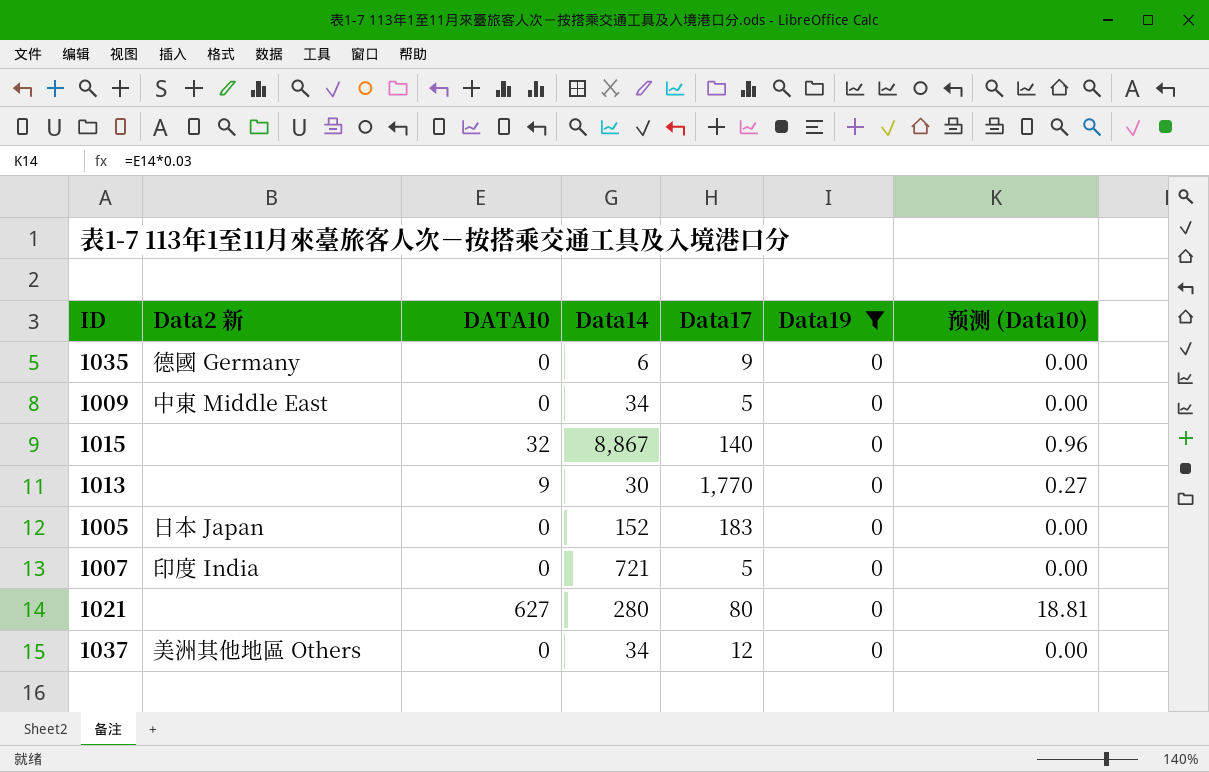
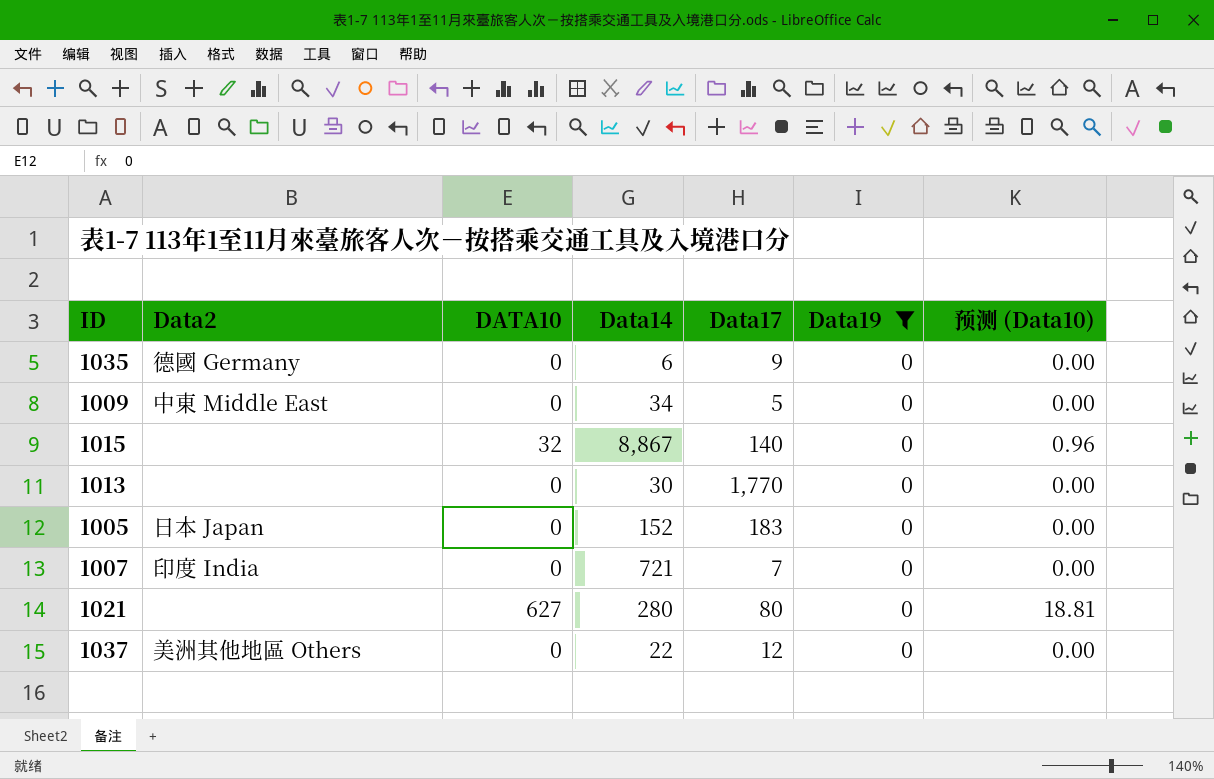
column name: Data2 新 -> Data2
1013 | DATA10: 9 -> 0
1013 | 预测 (Data10): 0.27 -> 0.00
1007 | Data17: 5 -> 7
1037 | Data14: 34 -> 22

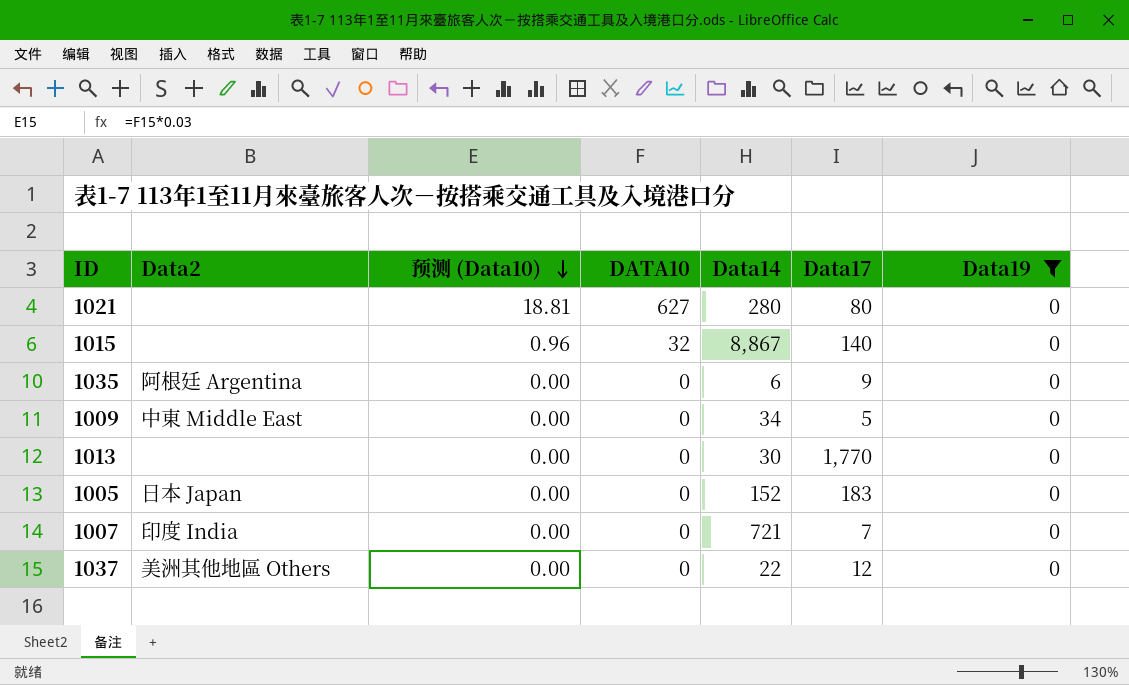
row order: none -> 预测 (Data10) descending
column 预测 (Data10) | position: 7 -> 3
1035 | Data2: 德國 Germany -> 阿根廷 Argentina

